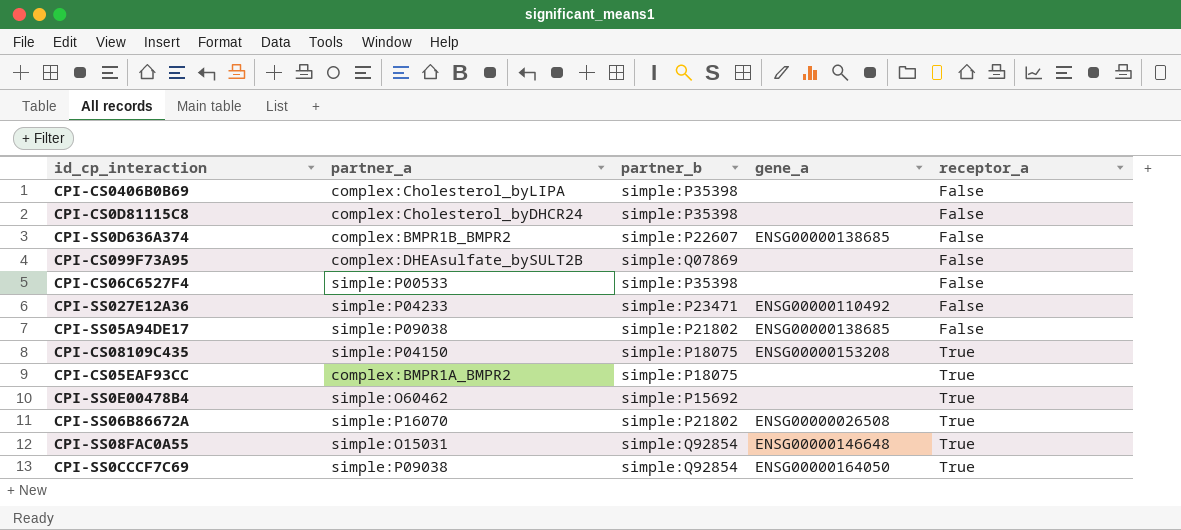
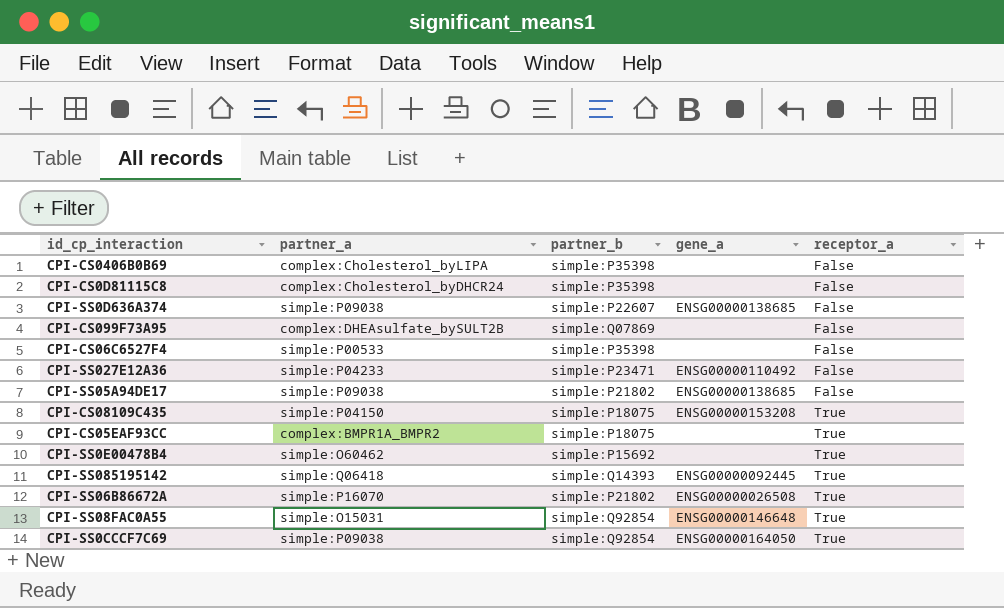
CPI-SS0D636A374 | partner_a: complex:BMPR1B_BMPR2 -> simple:P09038
row CPI-SS085195142: none -> simple:Q06418 | simple:Q14393 | ENSG00000092445 | True

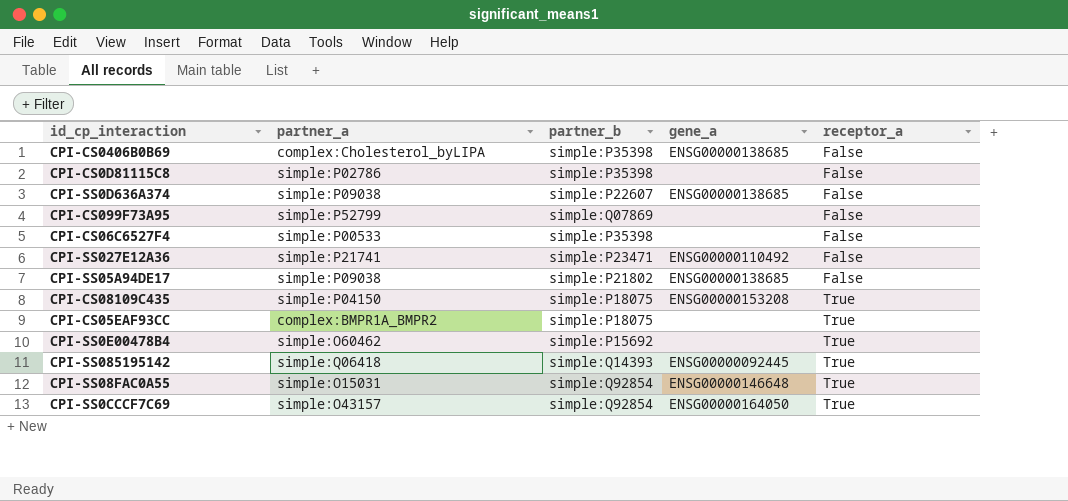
row CPI-SS06B86672A: simple:P16070 | simple:P21802 | ENSG00000026508 | True -> none
CPI-CS0406B0B69 | gene_a: none -> ENSG00000138685
CPI-CS0D81115C8 | partner_a: complex:Cholesterol_byDHCR24 -> simple:P02786
CPI-CS099F73A95 | partner_a: complex:DHEAsulfate_bySULT2B -> simple:P52799
CPI-SS027E12A36 | partner_a: simple:P04233 -> simple:P21741
CPI-SS0CCCF7C69 | partner_a: simple:P09038 -> simple:O43157

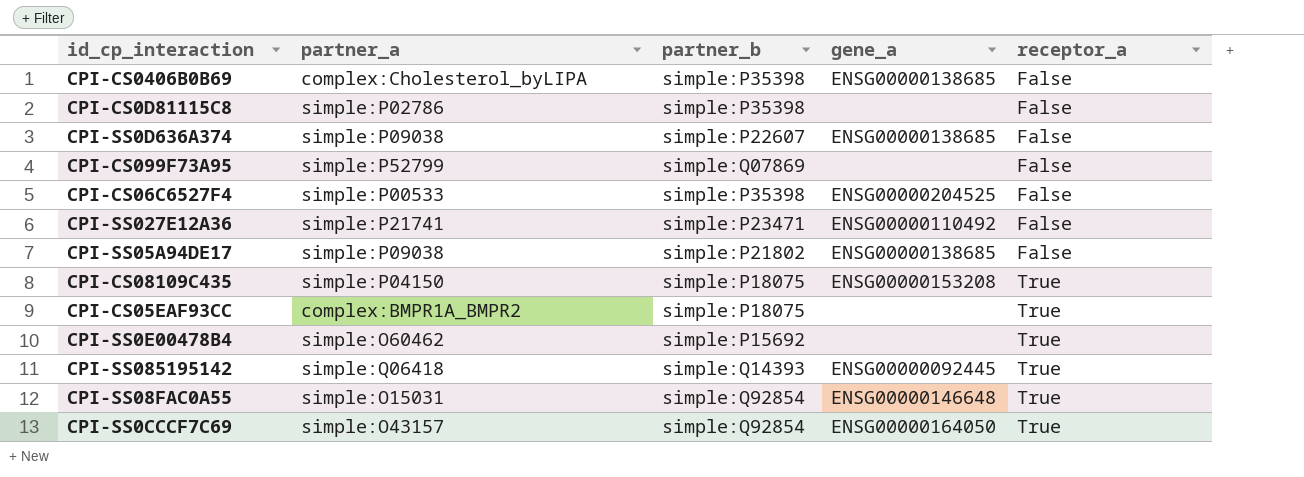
CPI-CS06C6527F4 | gene_a: none -> ENSG00000204525

